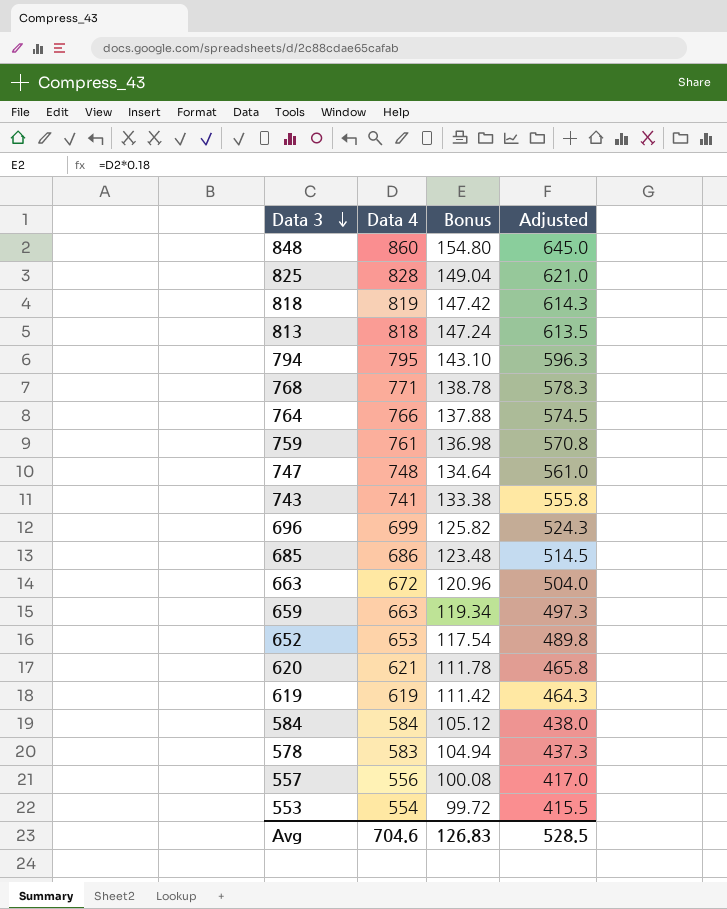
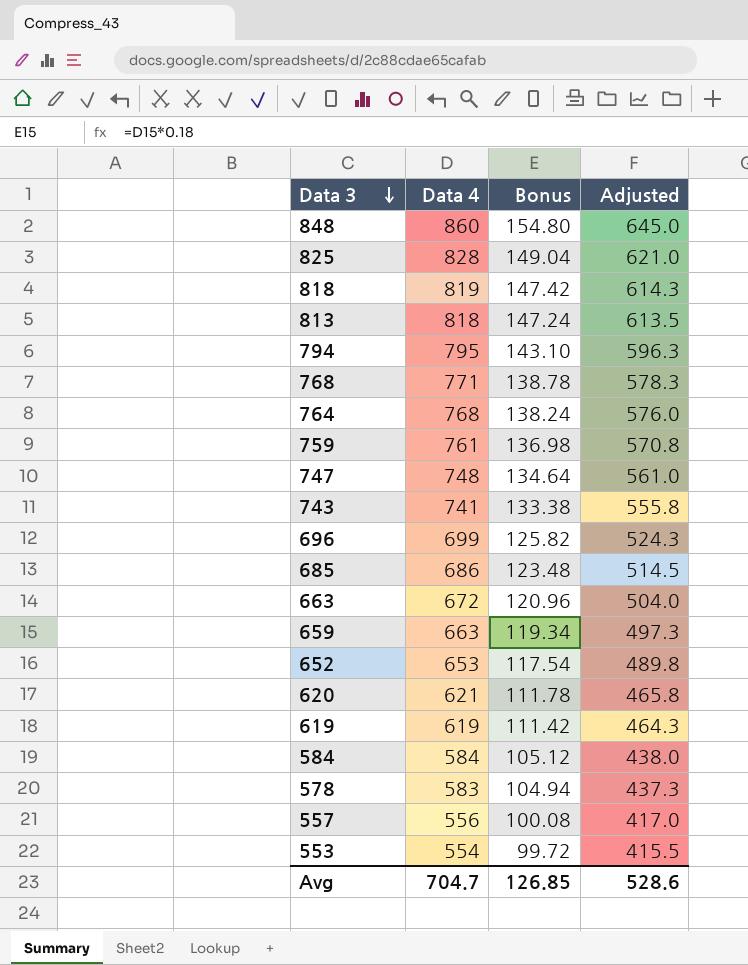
764 | Data 4: 766 -> 768
764 | Bonus: 137.88 -> 138.24
764 | Adjusted: 574.5 -> 576.0
Avg | Data 4: 704.6 -> 704.7
Avg | Bonus: 126.83 -> 126.85
Avg | Adjusted: 528.5 -> 528.6

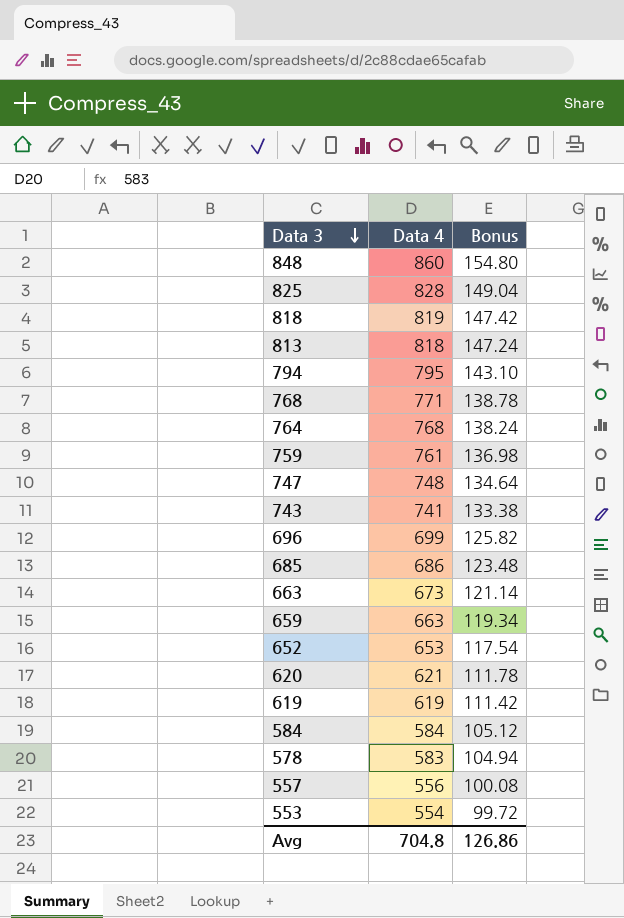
column Adjusted | formula: [Data 4] * 0.75 -> none
663 | Data 4: 672 -> 673
663 | Bonus: 120.96 -> 121.14
Avg | Data 4: 704.7 -> 704.8
Avg | Bonus: 126.85 -> 126.86

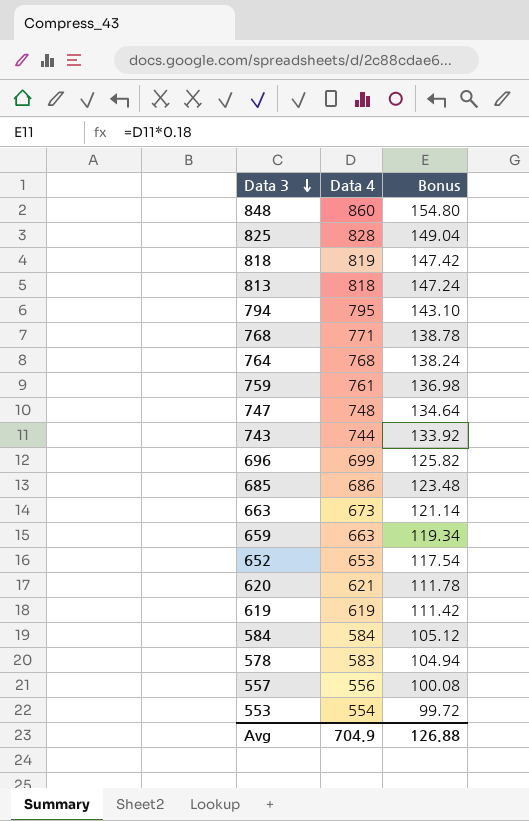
743 | Data 4: 741 -> 744
743 | Bonus: 133.38 -> 133.92
Avg | Data 4: 704.8 -> 704.9
Avg | Bonus: 126.86 -> 126.88

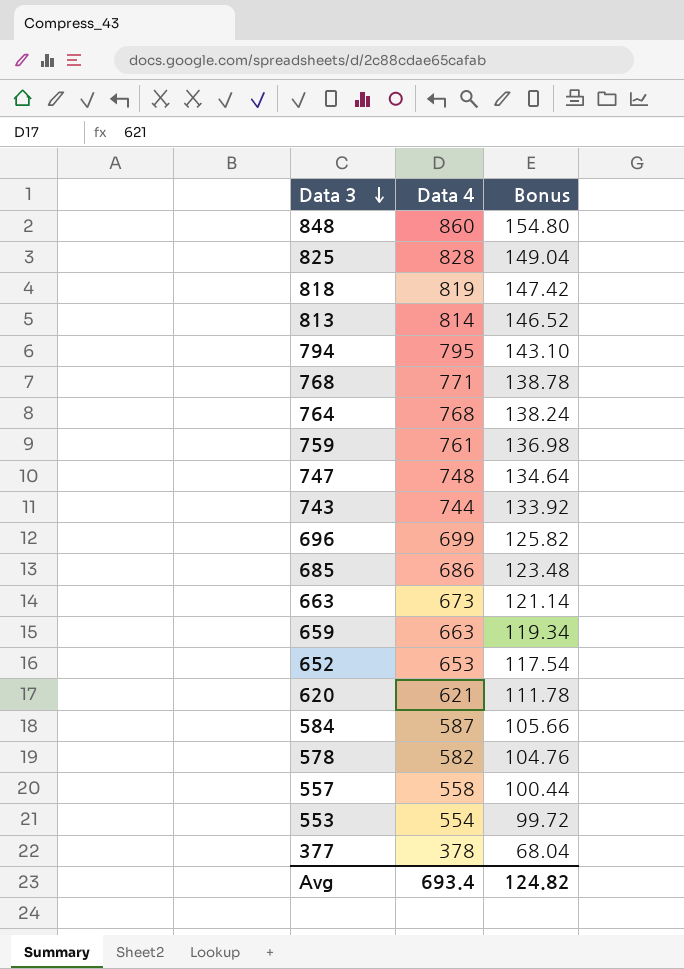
row 619: 619 | 111.42 -> none
813 | Data 4: 818 -> 814
813 | Bonus: 147.24 -> 146.52
584 | Data 4: 584 -> 587
584 | Bonus: 105.12 -> 105.66
578 | Data 4: 583 -> 582
578 | Bonus: 104.94 -> 104.76
557 | Data 4: 556 -> 558
557 | Bonus: 100.08 -> 100.44
row 377: none -> 378 | 68.04
Avg | Data 4: 704.9 -> 693.4
Avg | Bonus: 126.88 -> 124.82

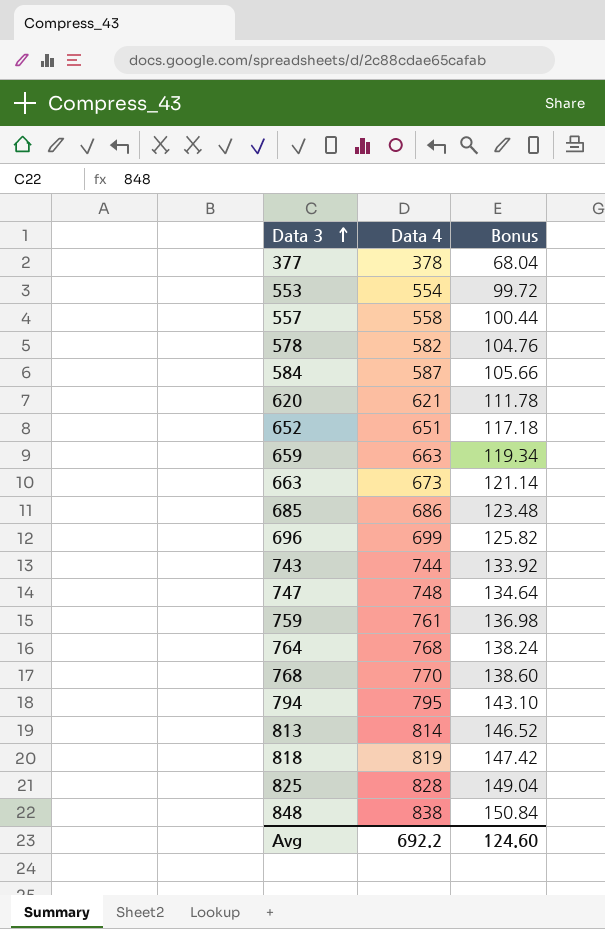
row order: Data 3 descending -> Data 3 ascending
652 | Data 4: 653 -> 651
652 | Bonus: 117.54 -> 117.18
768 | Data 4: 771 -> 770
768 | Bonus: 138.78 -> 138.60
848 | Data 4: 860 -> 838
848 | Bonus: 154.80 -> 150.84
Avg | Data 4: 693.4 -> 692.2
Avg | Bonus: 124.82 -> 124.60

